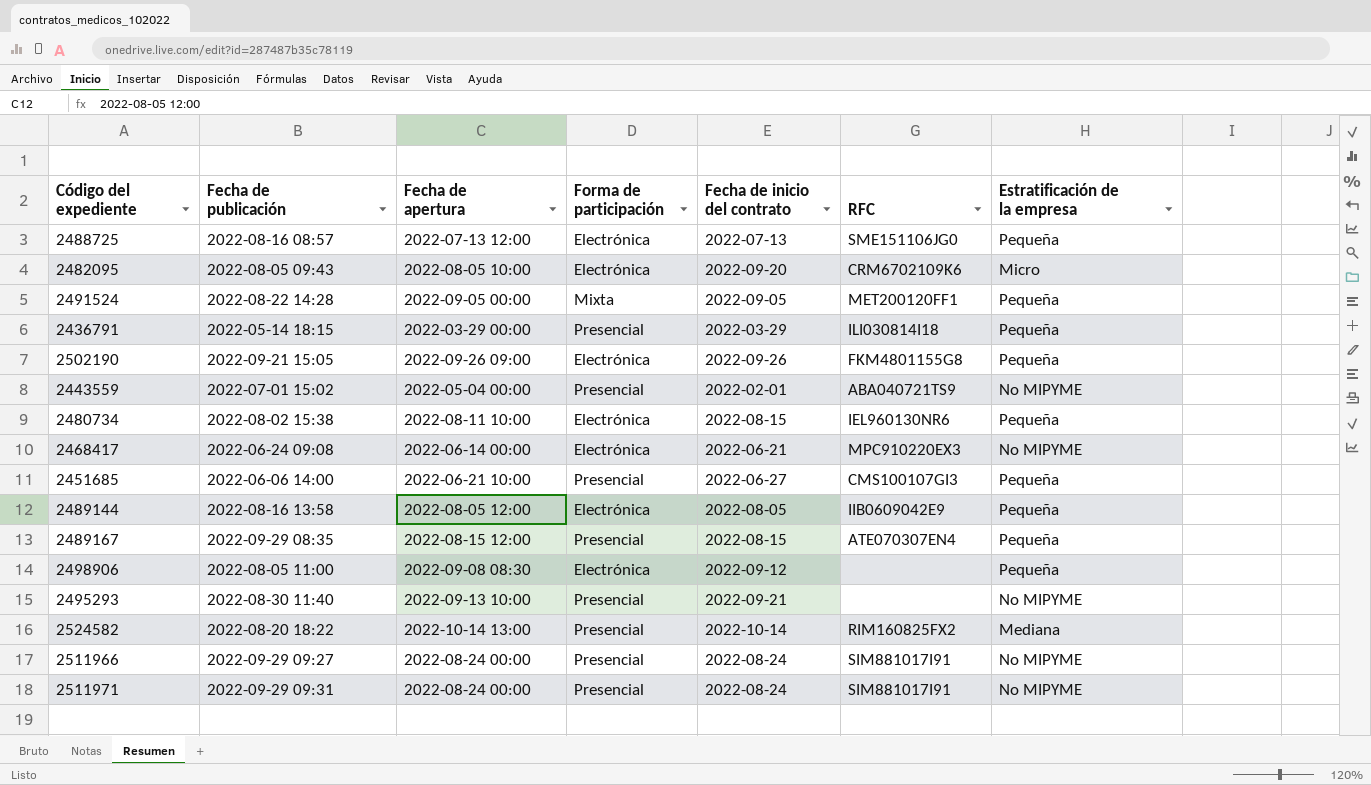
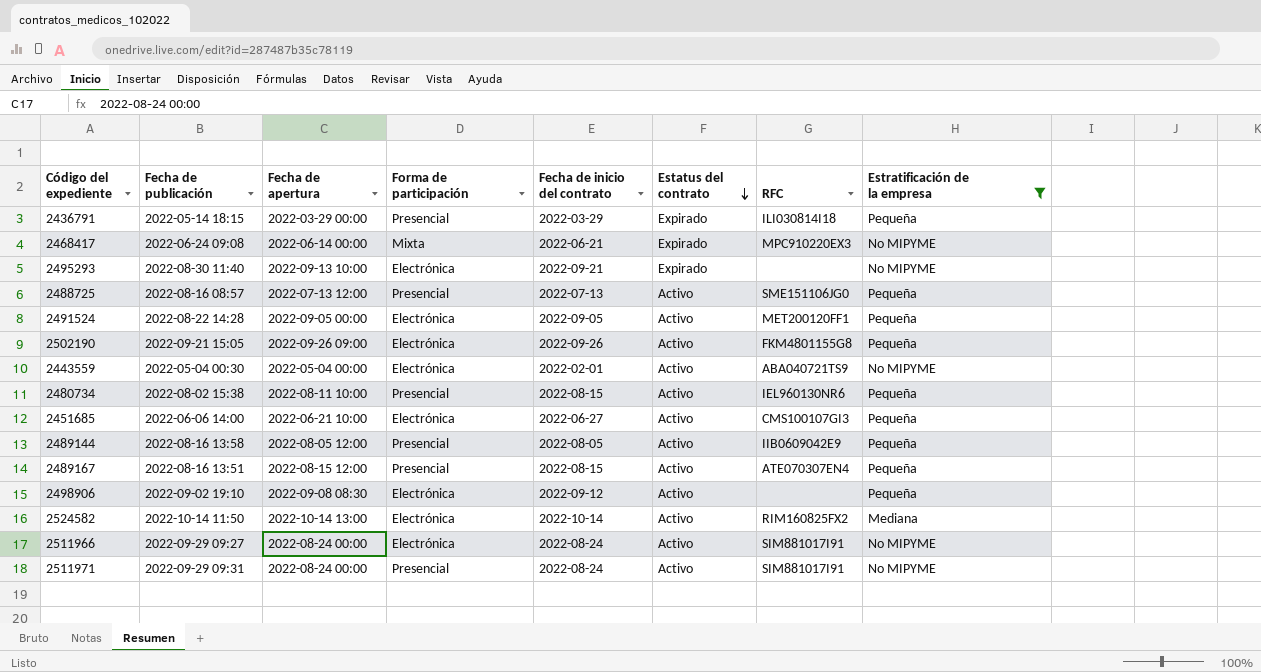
filter: none -> Estratificación de la empresa != Micro
row order: none -> Estatus del contrato descending
column Estatus del contrato | position: none -> 6
2468417 | Forma de participación: Electrónica -> Mixta
2495293 | Forma de participación: Presencial -> Electrónica
2488725 | Forma de participación: Electrónica -> Presencial
2491524 | Forma de participación: Mixta -> Electrónica
2443559 | Fecha de publicación: 2022-07-01 15:02 -> 2022-05-04 00:30
2443559 | Forma de participación: Presencial -> Electrónica
2480734 | Forma de participación: Electrónica -> Presencial
2451685 | Forma de participación: Presencial -> Electrónica
2489144 | Forma de participación: Electrónica -> Presencial
2489167 | Fecha de publicación: 2022-09-29 08:35 -> 2022-08-16 13:51
2498906 | Fecha de publicación: 2022-08-05 11:00 -> 2022-09-02 19:10
2524582 | Fecha de publicación: 2022-08-20 18:22 -> 2022-10-14 11:50
2524582 | Forma de participación: Presencial -> Electrónica
2511966 | Forma de participación: Presencial -> Electrónica

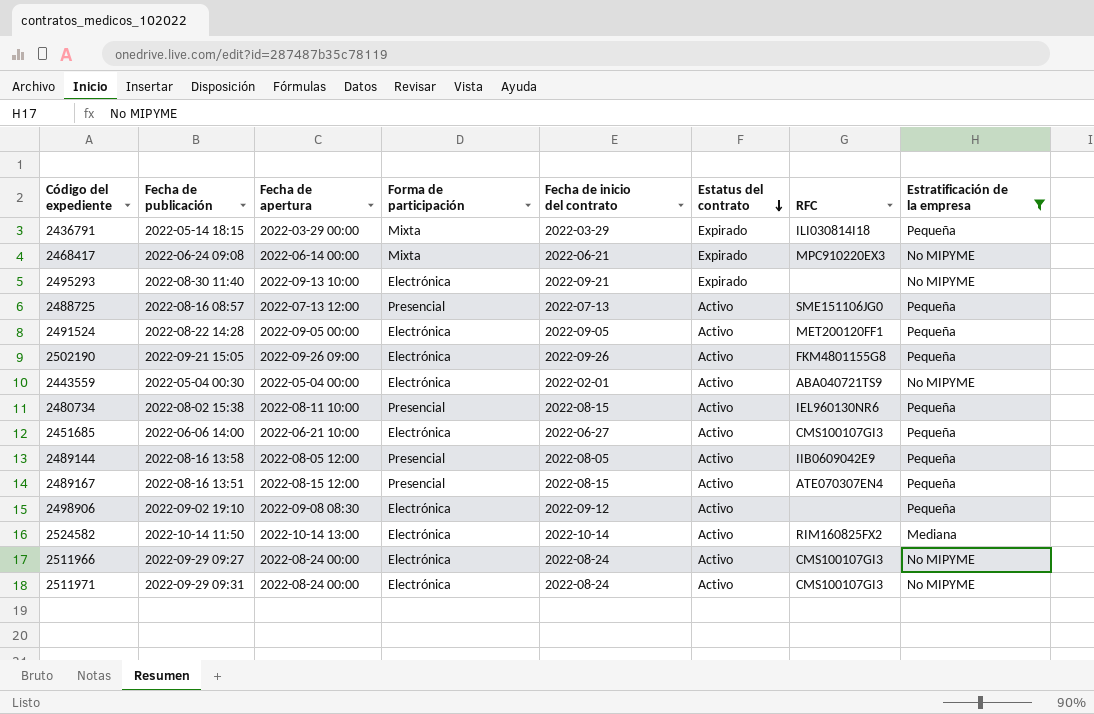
2436791 | Forma de participación: Presencial -> Mixta
2511966 | RFC: SIM881017I91 -> CMS100107GI3
2511971 | Forma de participación: Presencial -> Electrónica
2511971 | RFC: SIM881017I91 -> CMS100107GI3

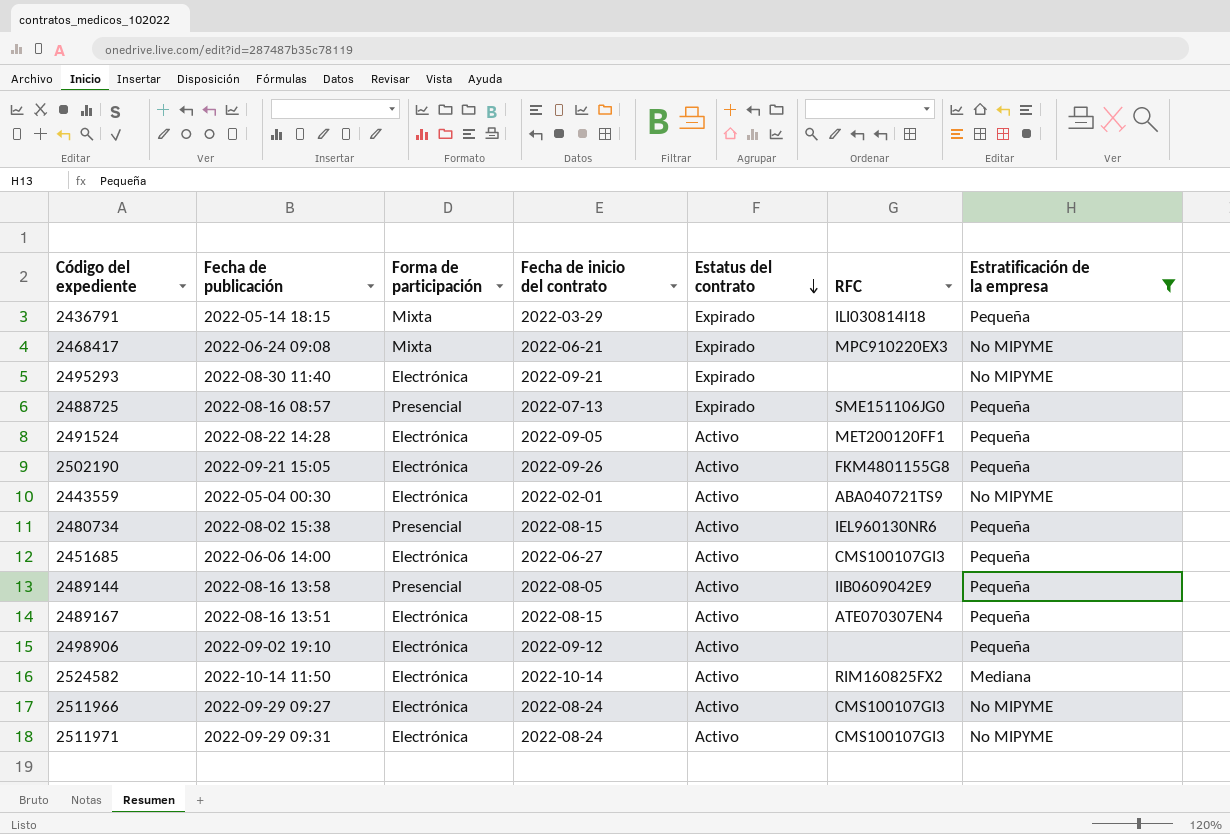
column Fecha de apertura | position: 3 -> none
2488725 | Estatus del contrato: Activo -> Expirado
2489167 | Forma de participación: Presencial -> Electrónica

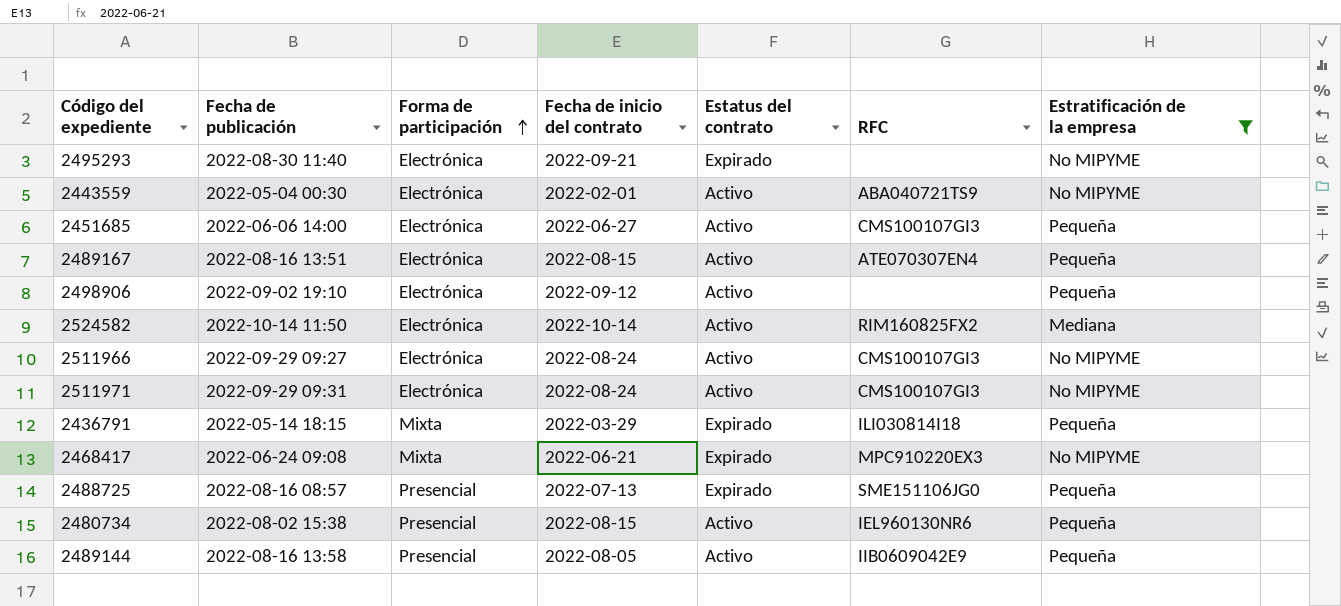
row order: Estatus del contrato descending -> Forma de participación ascending
row 2491524: 2022-08-22 14:28 | Electrónica | 2022-09-05 | Activo | MET200120FF1 | Pequeña -> none
row 2502190: 2022-09-21 15:05 | Electrónica | 2022-09-26 | Activo | FKM4801155G8 | Pequeña -> none

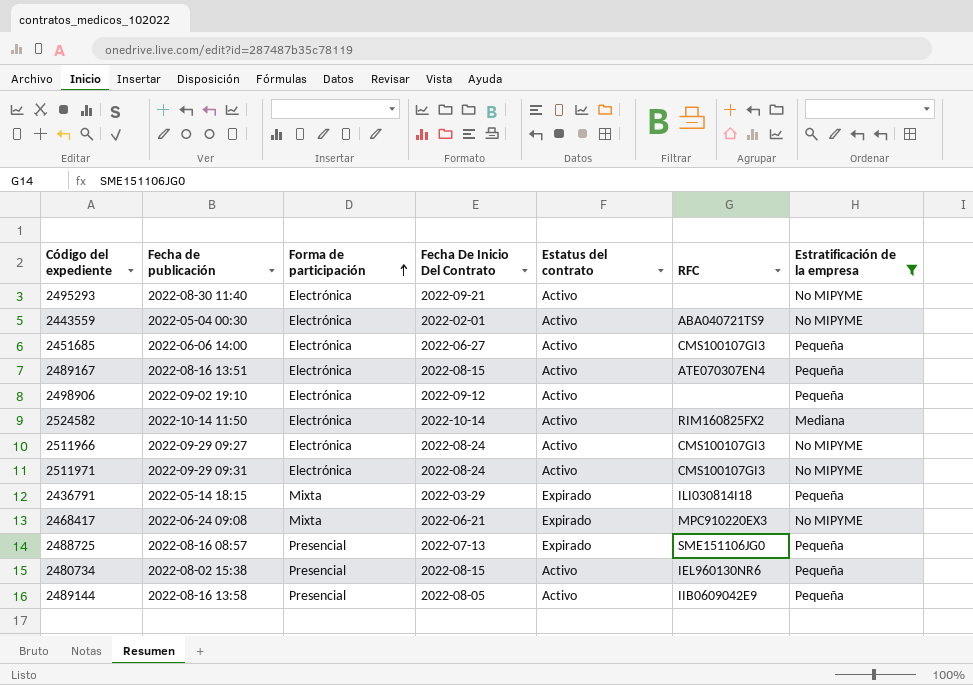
column name: Fecha de inicio del contrato -> Fecha De Inicio Del Contrato
2495293 | Estatus del contrato: Expirado -> Activo

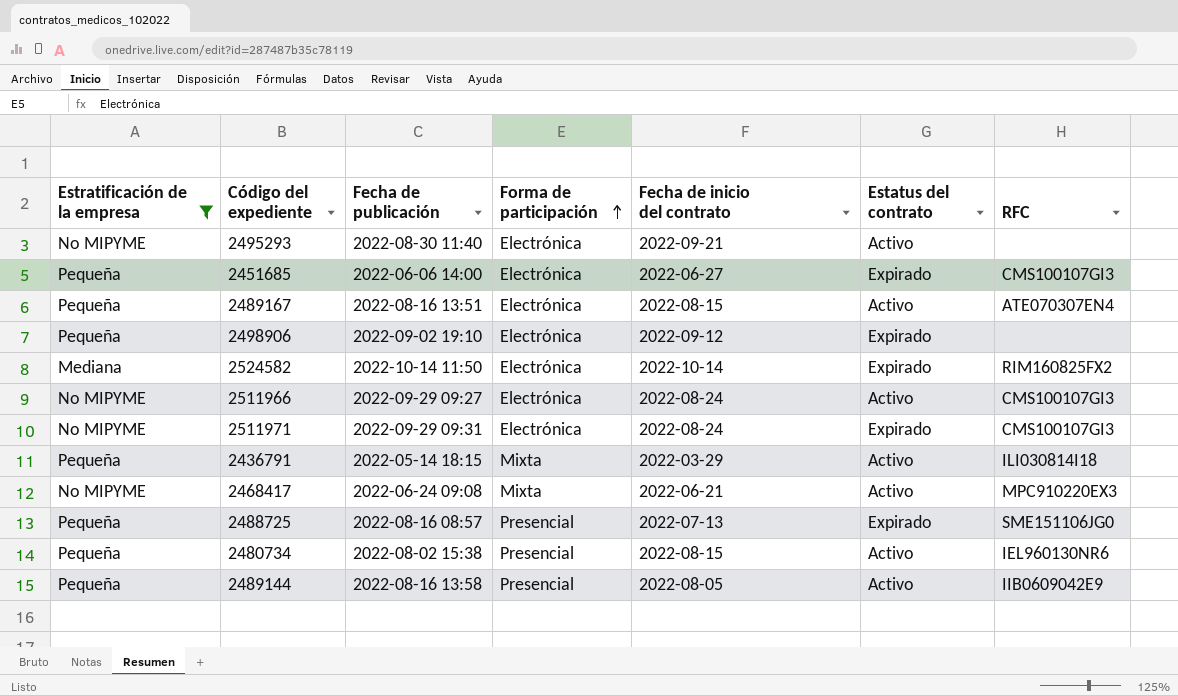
column Estratificación de la empresa | position: 7 -> 1
column name: Fecha De Inicio Del Contrato -> Fecha de inicio del contrato
row 2443559: 2022-05-04 00:30 | Electrónica | 2022-02-01 | Activo | ABA040721TS9 | No MIPYME -> none
2451685 | Estatus del contrato: Activo -> Expirado
2498906 | Estatus del contrato: Activo -> Expirado
2524582 | Estatus del contrato: Activo -> Expirado
2511971 | Estatus del contrato: Activo -> Expirado
2436791 | Estatus del contrato: Expirado -> Activo
2468417 | Estatus del contrato: Expirado -> Activo

